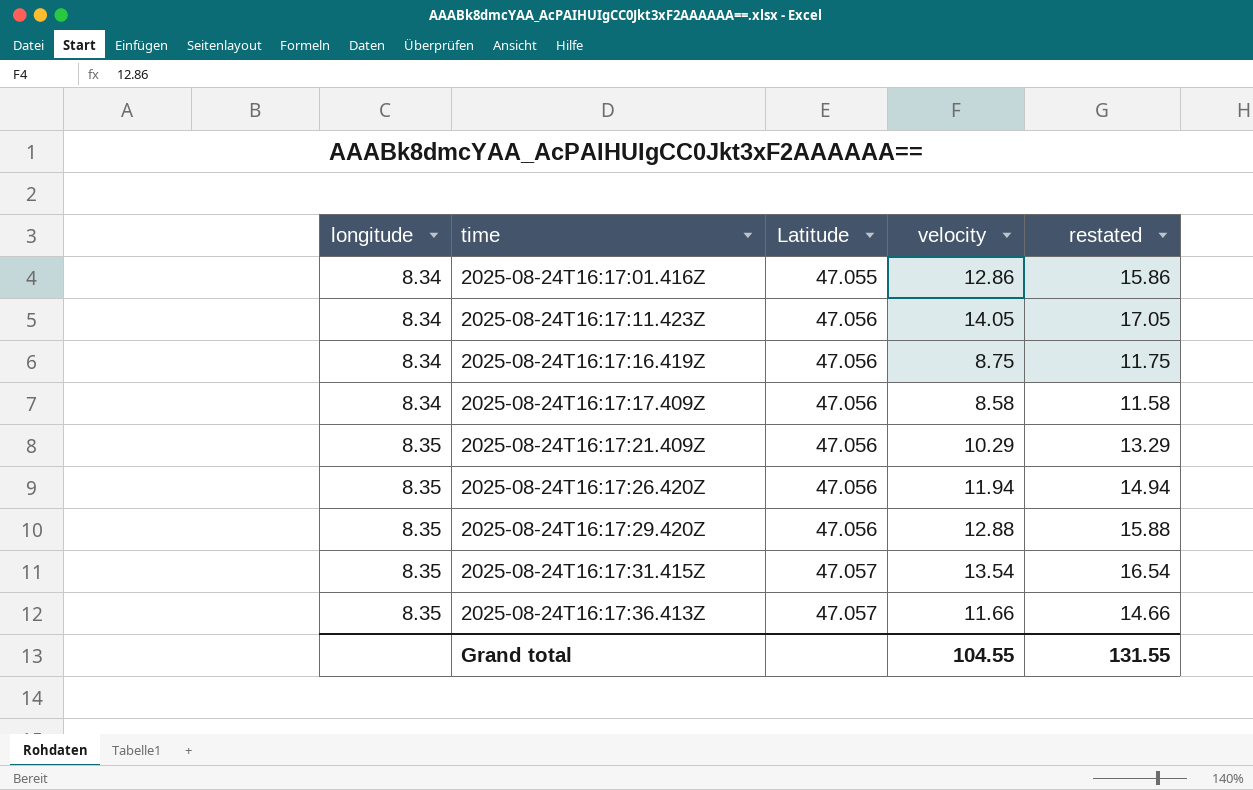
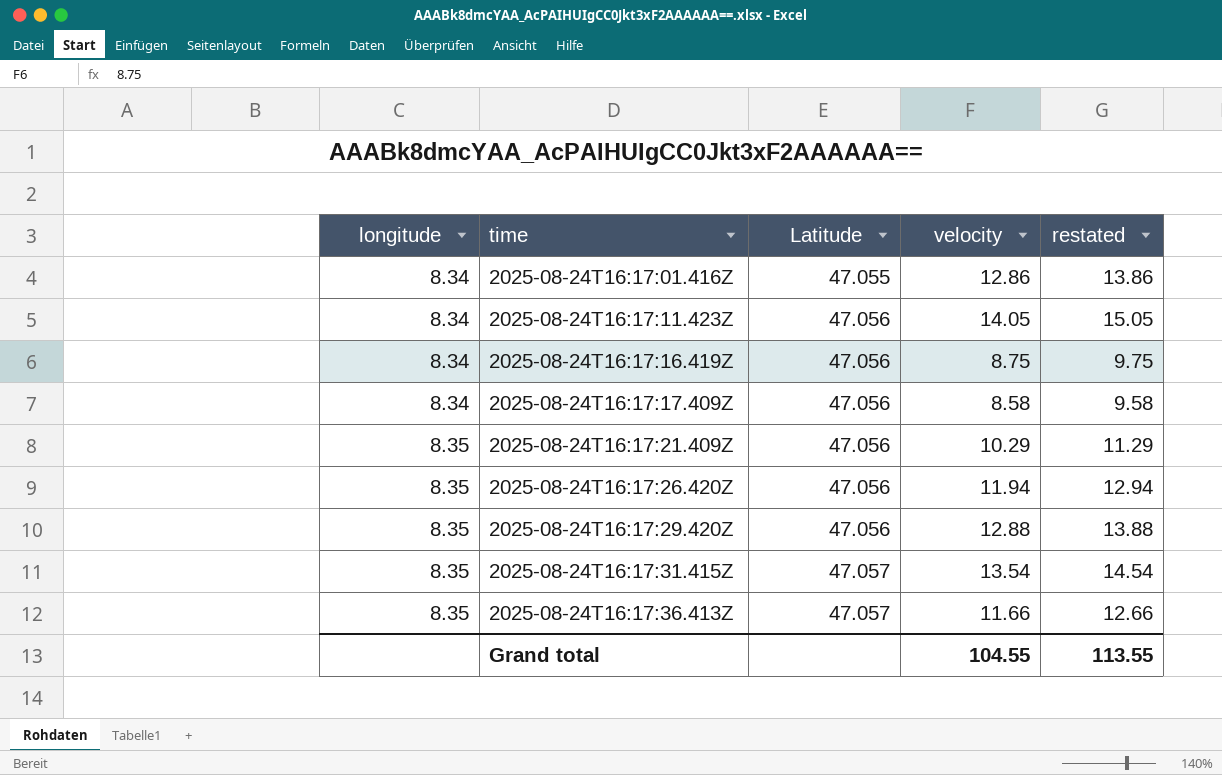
column restated | formula: [velocity] + 3 -> [velocity] + 1
Grand total | restated: 131.55 -> 113.55

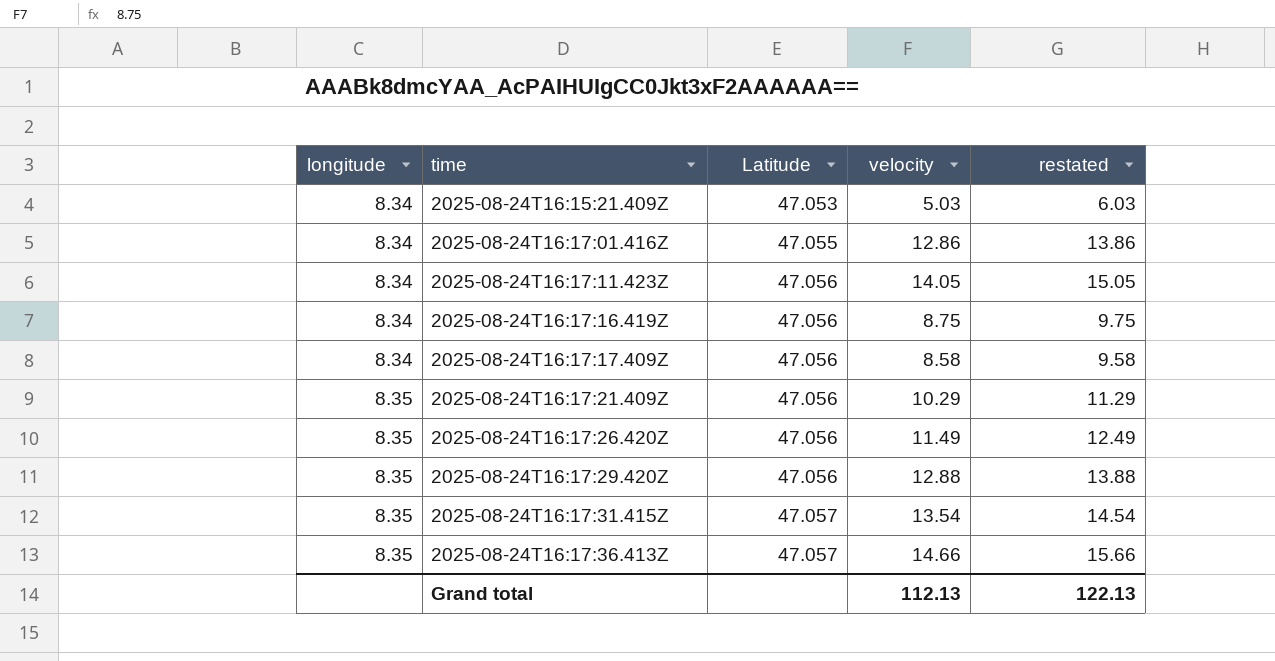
row 2025-08-24T16:15:21.409Z: none -> 8.34 | 47.053 | 5.03 | 6.03
2025-08-24T16:17:26.420Z | velocity: 11.94 -> 11.49
2025-08-24T16:17:26.420Z | restated: 12.94 -> 12.49
2025-08-24T16:17:36.413Z | velocity: 11.66 -> 14.66
2025-08-24T16:17:36.413Z | restated: 12.66 -> 15.66
Grand total | velocity: 104.55 -> 112.13
Grand total | restated: 113.55 -> 122.13

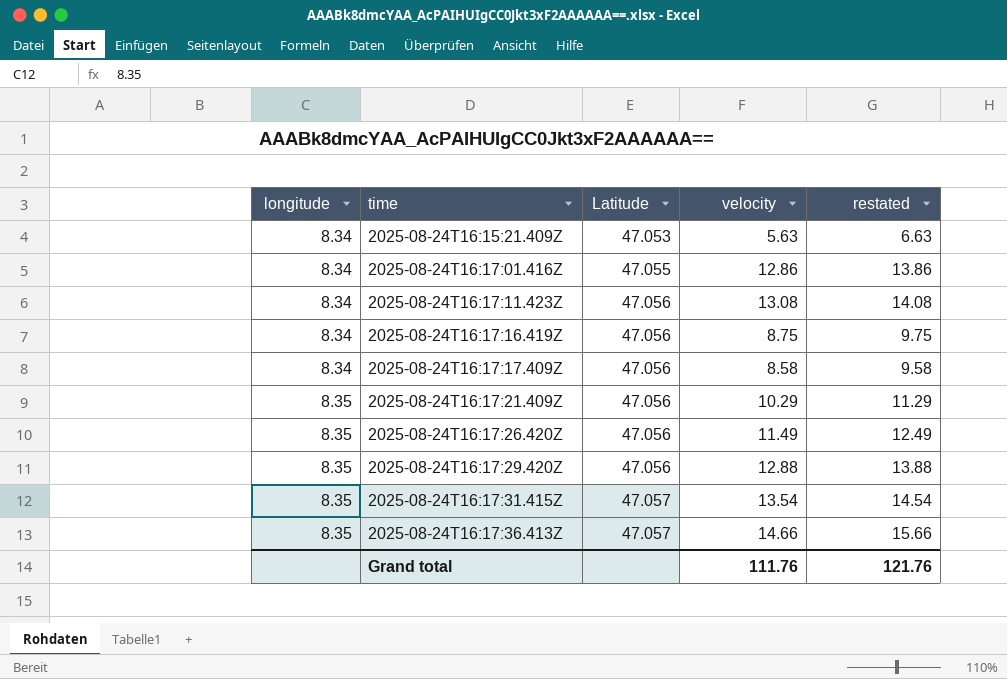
2025-08-24T16:15:21.409Z | velocity: 5.03 -> 5.63
2025-08-24T16:15:21.409Z | restated: 6.03 -> 6.63
2025-08-24T16:17:11.423Z | velocity: 14.05 -> 13.08
2025-08-24T16:17:11.423Z | restated: 15.05 -> 14.08
Grand total | velocity: 112.13 -> 111.76
Grand total | restated: 122.13 -> 121.76

